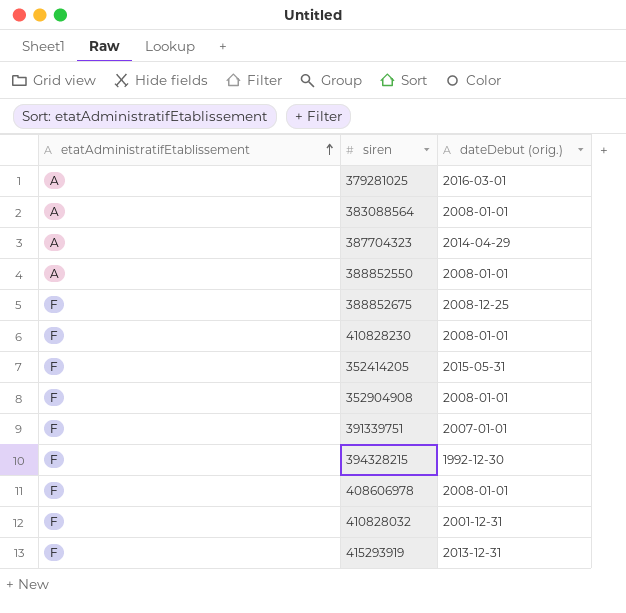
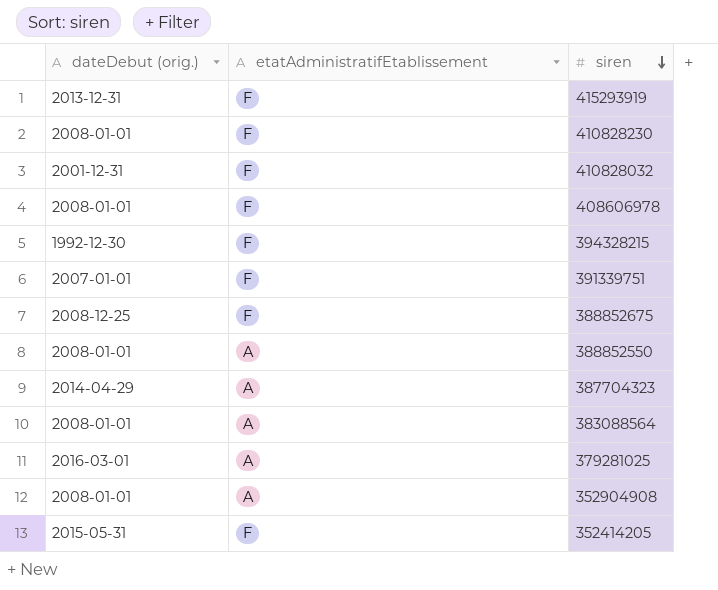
row order: etatAdministratifEtablissement ascending -> siren descending
column dateDebut (orig.) | position: 3 -> 1
352904908 | etatAdministratifEtablissement: F -> A

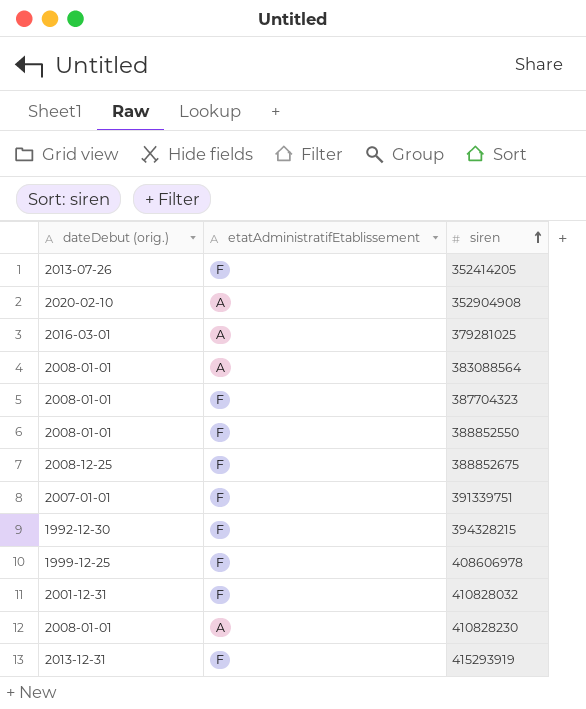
row order: siren descending -> siren ascending
352414205 | dateDebut (orig.): 2015-05-31 -> 2013-07-26
352904908 | dateDebut (orig.): 2008-01-01 -> 2020-02-10
387704323 | dateDebut (orig.): 2014-04-29 -> 2008-01-01
387704323 | etatAdministratifEtablissement: A -> F
388852550 | etatAdministratifEtablissement: A -> F
408606978 | dateDebut (orig.): 2008-01-01 -> 1999-12-25
410828230 | etatAdministratifEtablissement: F -> A

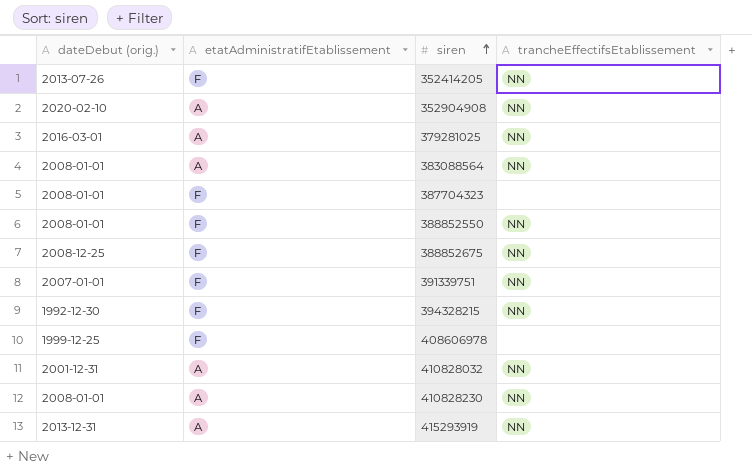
column trancheEffectifsEtablissement | position: none -> 4
410828032 | etatAdministratifEtablissement: F -> A
415293919 | etatAdministratifEtablissement: F -> A

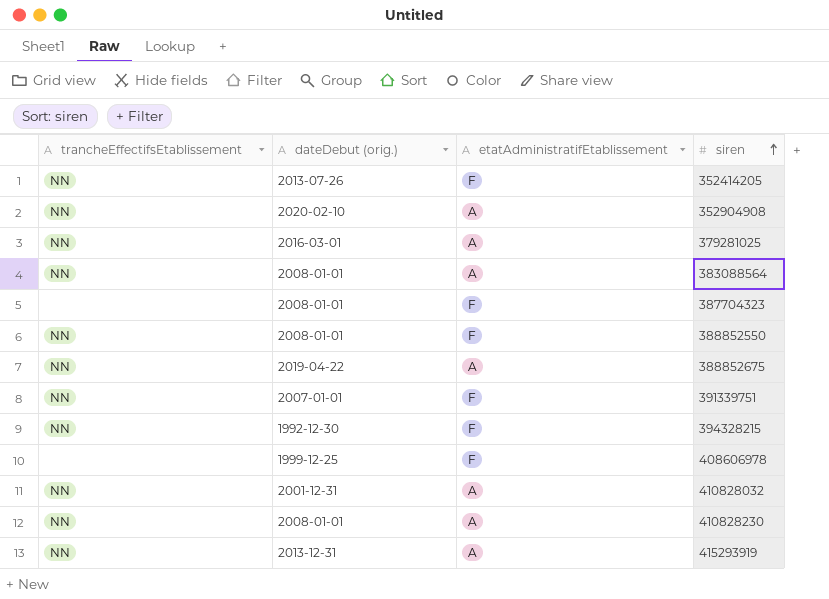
column trancheEffectifsEtablissement | position: 4 -> 1
388852675 | dateDebut (orig.): 2008-12-25 -> 2019-04-22
388852675 | etatAdministratifEtablissement: F -> A

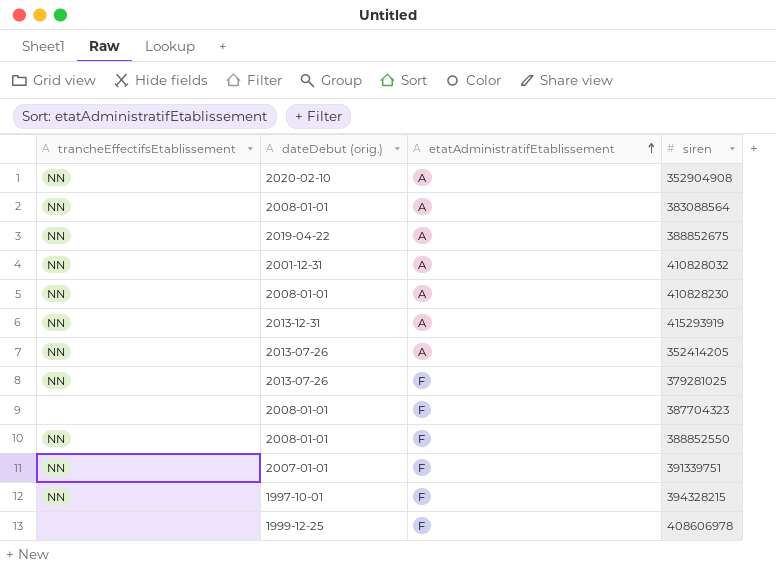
row order: siren ascending -> etatAdministratifEtablissement ascending
352414205 | etatAdministratifEtablissement: F -> A
379281025 | dateDebut (orig.): 2016-03-01 -> 2013-07-26
379281025 | etatAdministratifEtablissement: A -> F
394328215 | dateDebut (orig.): 1992-12-30 -> 1997-10-01

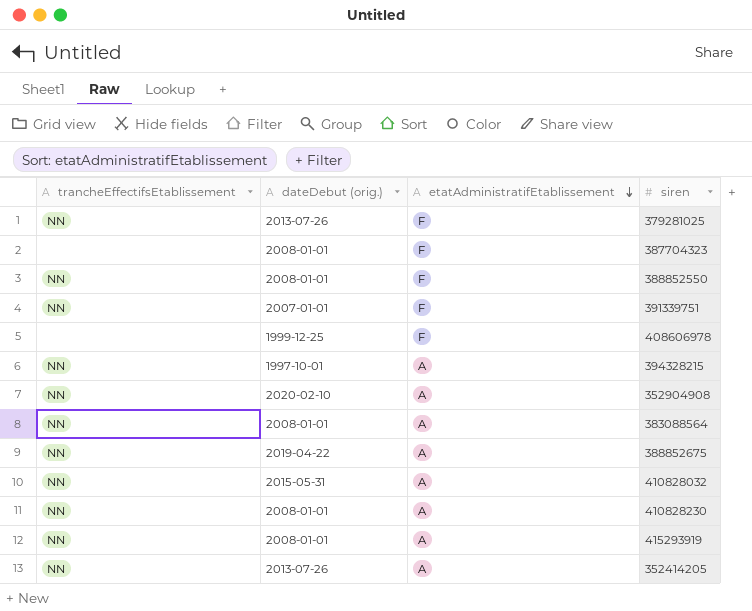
row order: etatAdministratifEtablissement ascending -> etatAdministratifEtablissement descending
394328215 | etatAdministratifEtablissement: F -> A
410828032 | dateDebut (orig.): 2001-12-31 -> 2015-05-31
415293919 | dateDebut (orig.): 2013-12-31 -> 2008-01-01

